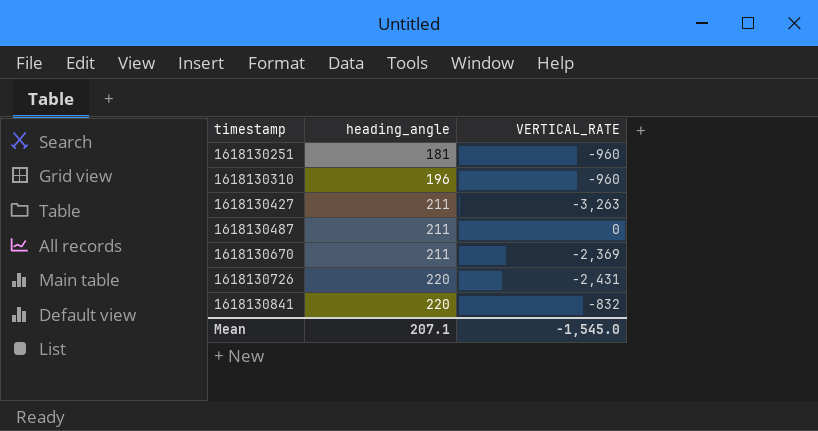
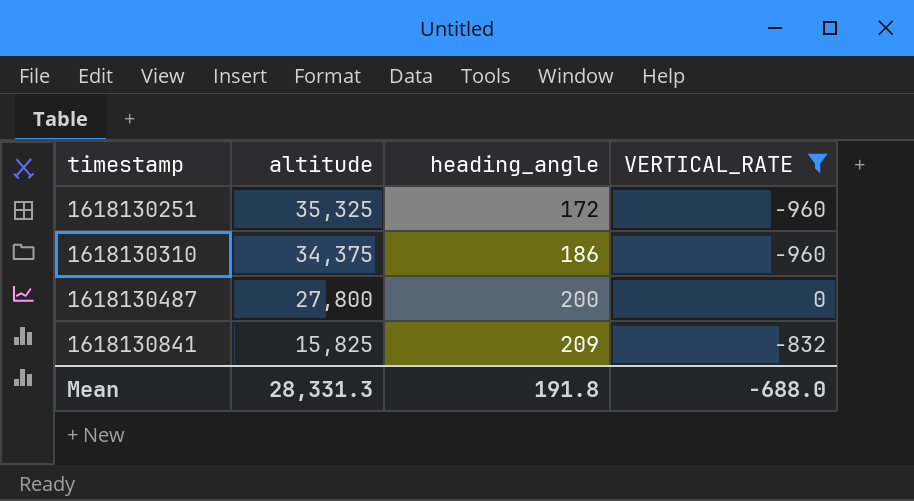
filter: none -> VERTICAL_RATE >= -960
column altitude | position: none -> 2
1618130251 | heading_angle: 181 -> 172
1618130310 | heading_angle: 196 -> 186
1618130487 | heading_angle: 211 -> 200
1618130841 | heading_angle: 220 -> 209
Mean | heading_angle: 207.1 -> 191.8
Mean | VERTICAL_RATE: -1,545.0 -> -688.0

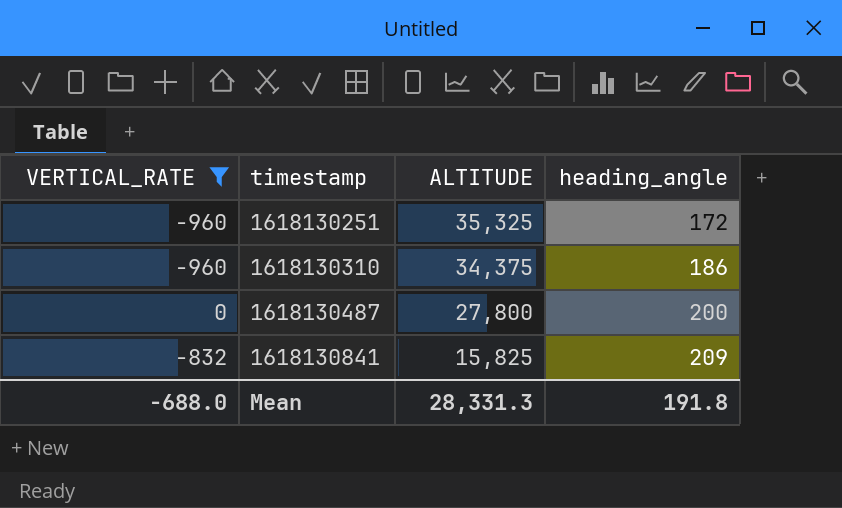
column VERTICAL_RATE | position: 4 -> 1
column name: altitude -> ALTITUDE

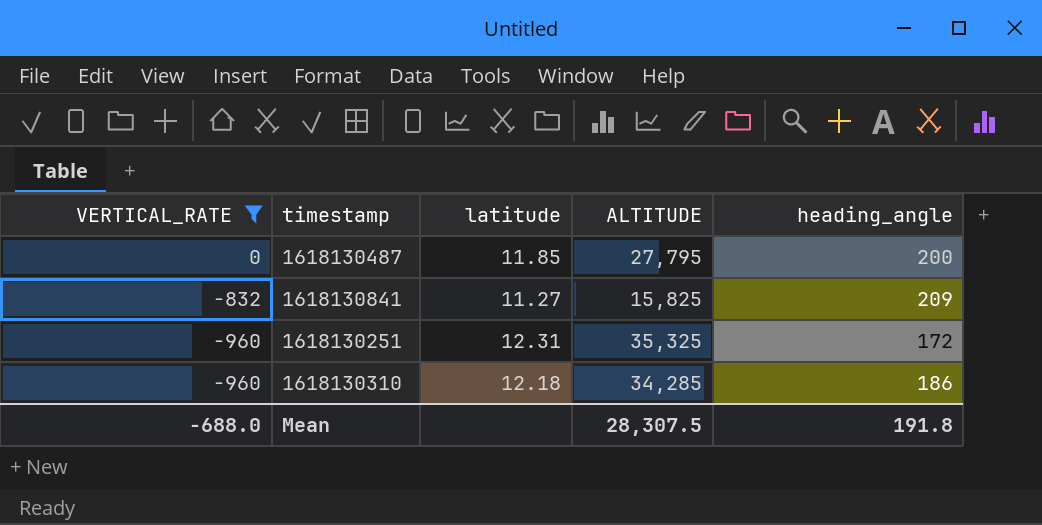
row order: timestamp ascending -> VERTICAL_RATE descending
column latitude | position: none -> 3
1618130487 | ALTITUDE: 27,800 -> 27,795
1618130310 | ALTITUDE: 34,375 -> 34,285
Mean | ALTITUDE: 28,331.3 -> 28,307.5

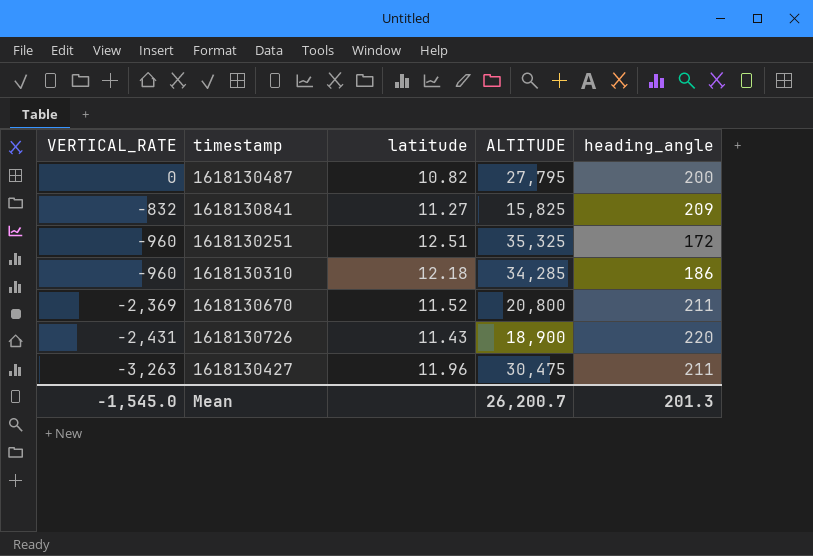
filter: VERTICAL_RATE >= -960 -> none
1618130487 | latitude: 11.85 -> 10.82
1618130251 | latitude: 12.31 -> 12.51
Mean | VERTICAL_RATE: -688.0 -> -1,545.0
Mean | ALTITUDE: 28,307.5 -> 26,200.7
Mean | heading_angle: 191.8 -> 201.3

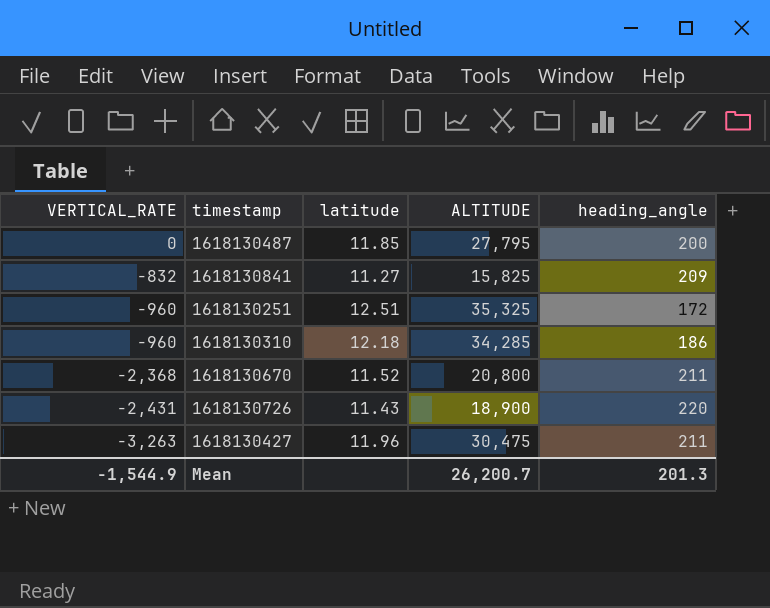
1618130487 | latitude: 10.82 -> 11.85
1618130670 | VERTICAL_RATE: -2,369 -> -2,368
Mean | VERTICAL_RATE: -1,545.0 -> -1,544.9

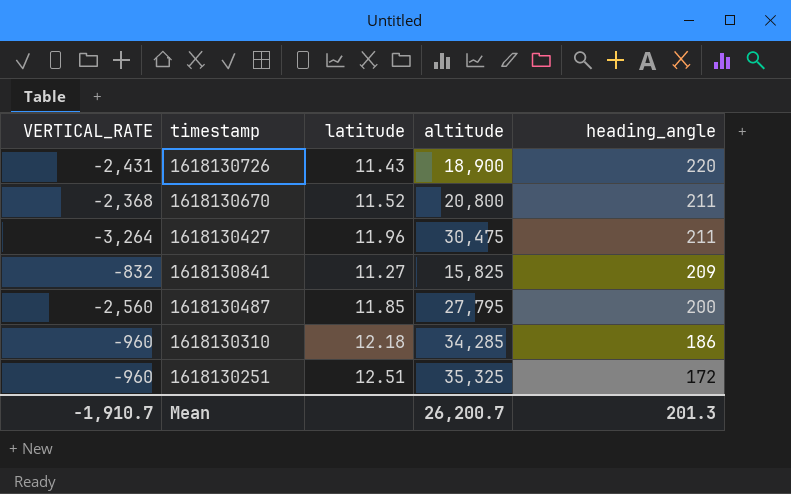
row order: VERTICAL_RATE descending -> heading_angle descending
column name: ALTITUDE -> altitude
1618130427 | VERTICAL_RATE: -3,263 -> -3,264
1618130487 | VERTICAL_RATE: 0 -> -2,560
Mean | VERTICAL_RATE: -1,544.9 -> -1,910.7

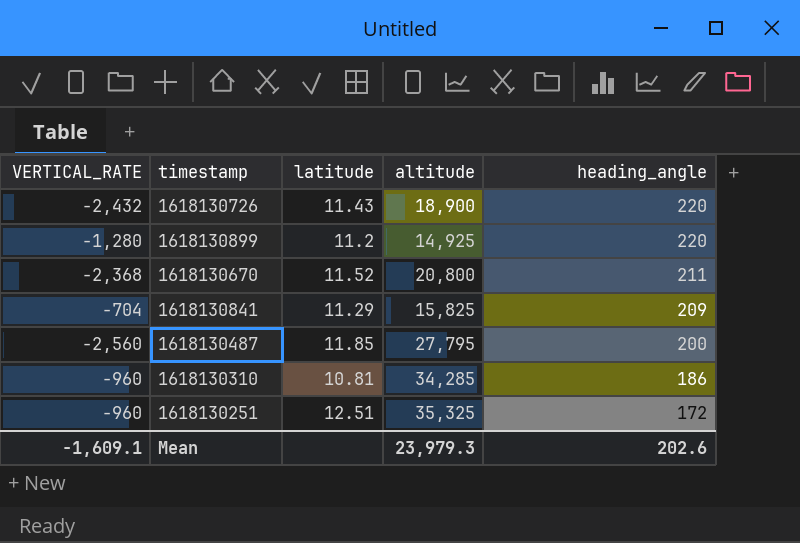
row 1618130427: -3,264 | 11.96 | 30,475 | 211 -> none
1618130726 | VERTICAL_RATE: -2,431 -> -2,432
row 1618130899: none -> -1,280 | 11.2 | 14,925 | 220
1618130841 | VERTICAL_RATE: -832 -> -704
1618130841 | latitude: 11.27 -> 11.29
1618130310 | latitude: 12.18 -> 10.81
Mean | VERTICAL_RATE: -1,910.7 -> -1,609.1
Mean | altitude: 26,200.7 -> 23,979.3
Mean | heading_angle: 201.3 -> 202.6

